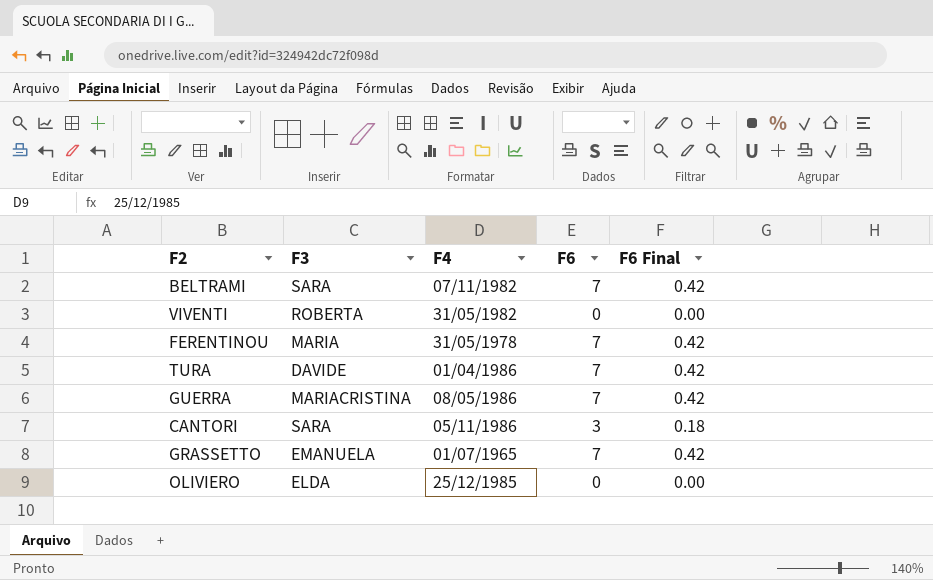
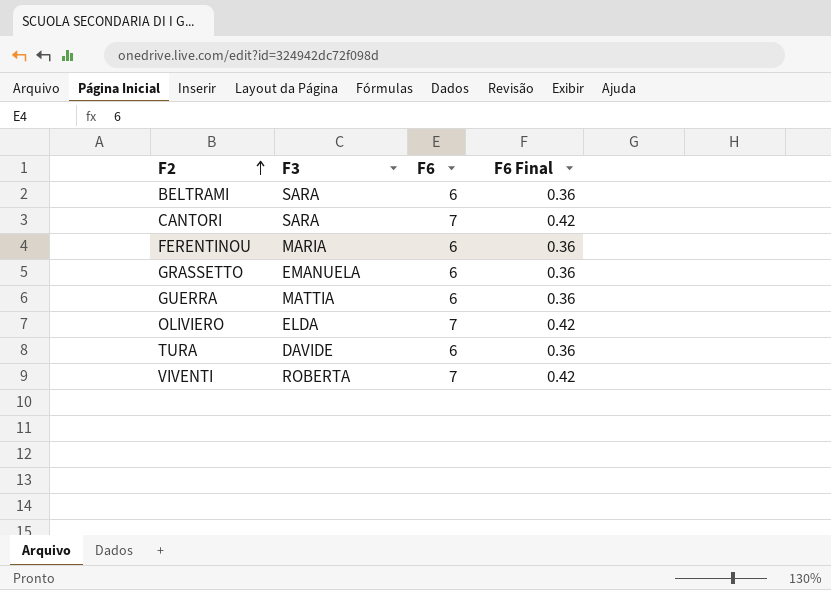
row order: none -> F2 ascending
column F4 | position: 3 -> none
BELTRAMI | F6: 7 -> 6
BELTRAMI | F6 Final: 0.42 -> 0.36
CANTORI | F6: 3 -> 7
CANTORI | F6 Final: 0.18 -> 0.42
FERENTINOU | F6: 7 -> 6
FERENTINOU | F6 Final: 0.42 -> 0.36
GRASSETTO | F6: 7 -> 6
GRASSETTO | F6 Final: 0.42 -> 0.36
GUERRA | F3: MARIACRISTINA -> MATTIA
GUERRA | F6: 7 -> 6
GUERRA | F6 Final: 0.42 -> 0.36
OLIVIERO | F6: 0 -> 7
OLIVIERO | F6 Final: 0.00 -> 0.42
TURA | F6: 7 -> 6
TURA | F6 Final: 0.42 -> 0.36
VIVENTI | F6: 0 -> 7
VIVENTI | F6 Final: 0.00 -> 0.42

